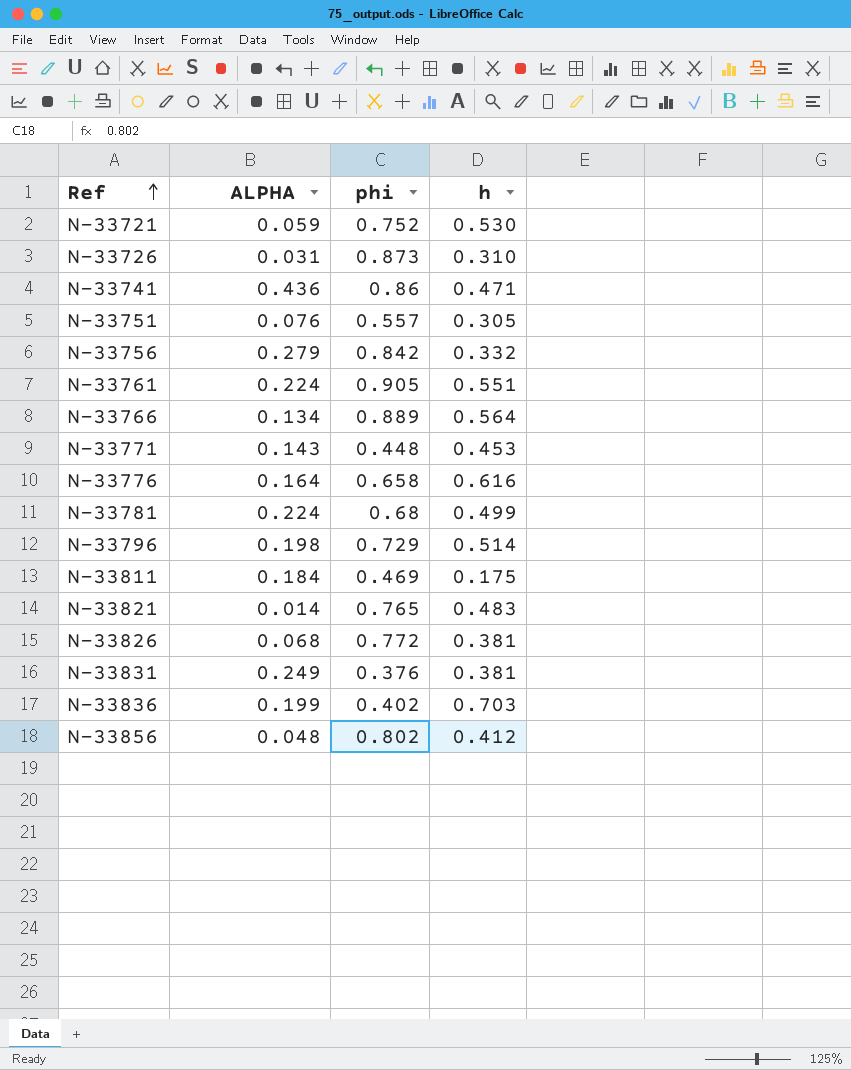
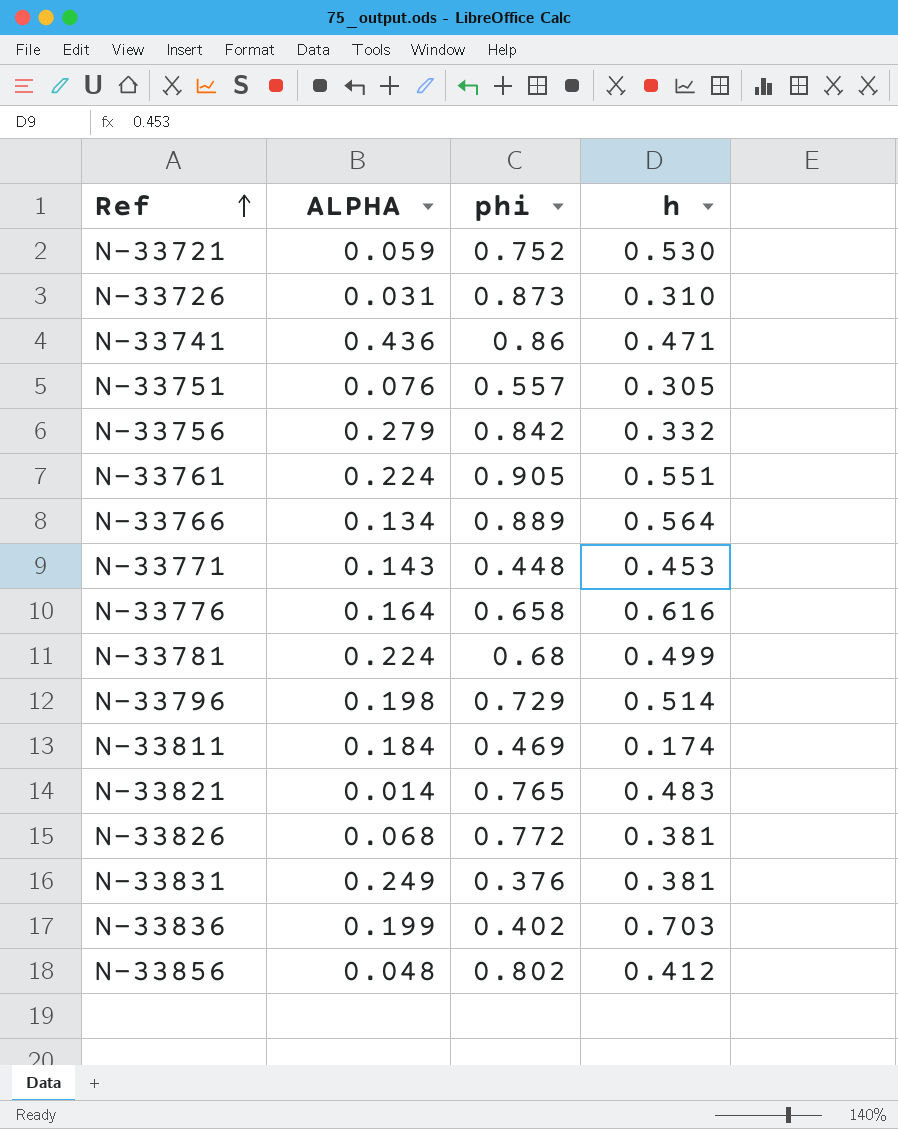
N-33811 | h: 0.175 -> 0.174

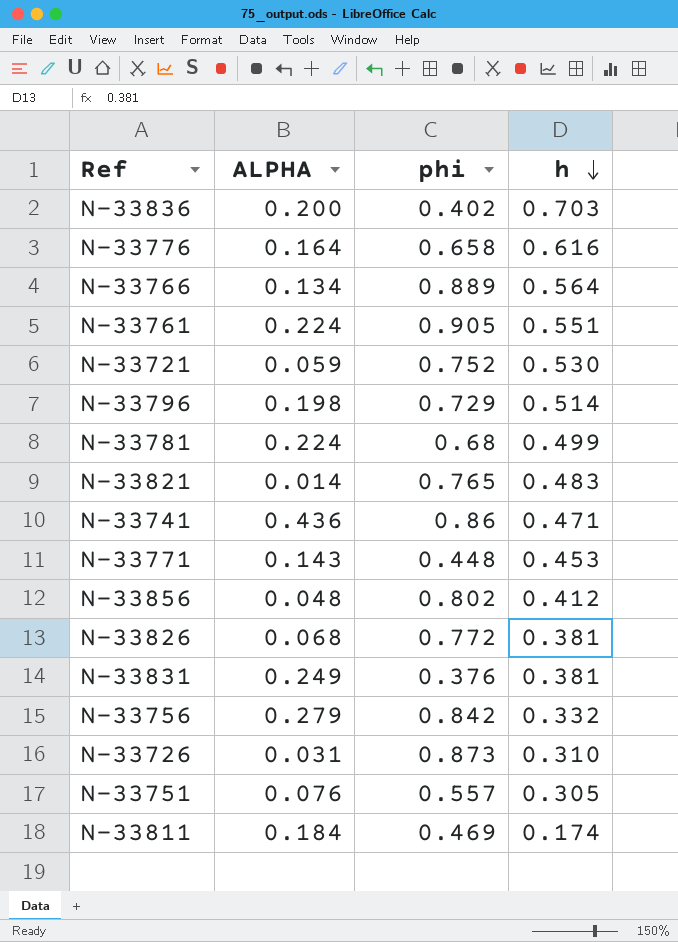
row order: Ref ascending -> h descending
N-33836 | ALPHA: 0.199 -> 0.200

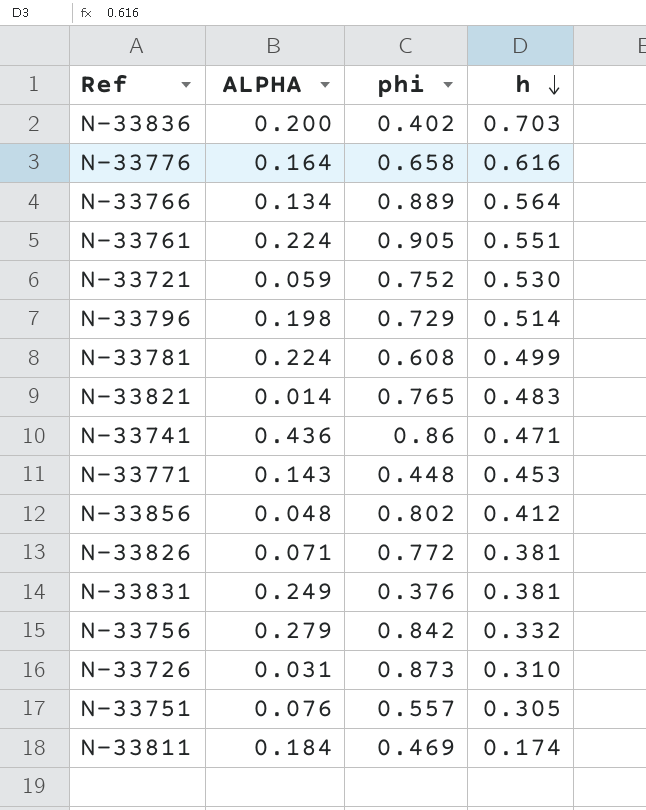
N-33781 | phi: 0.68 -> 0.608
N-33826 | ALPHA: 0.068 -> 0.071

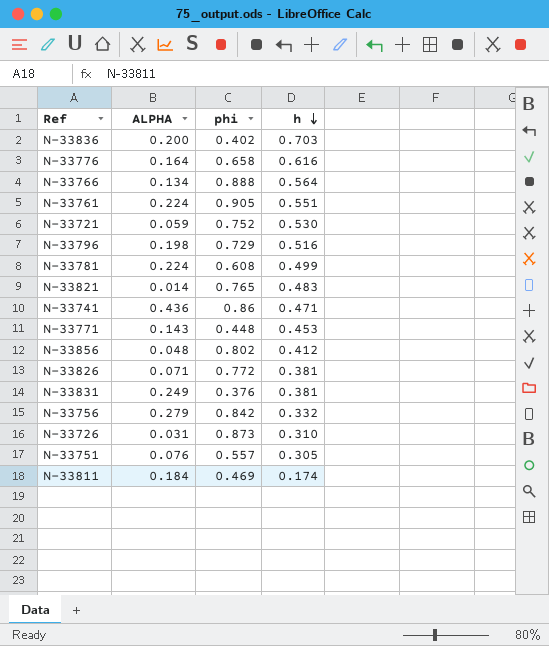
N-33766 | phi: 0.889 -> 0.888
N-33796 | h: 0.514 -> 0.516

